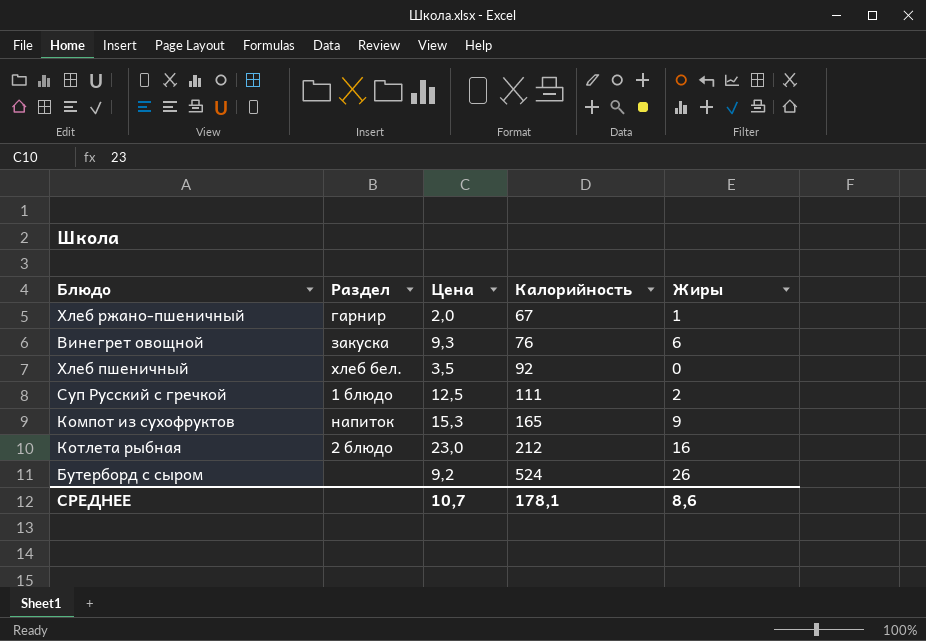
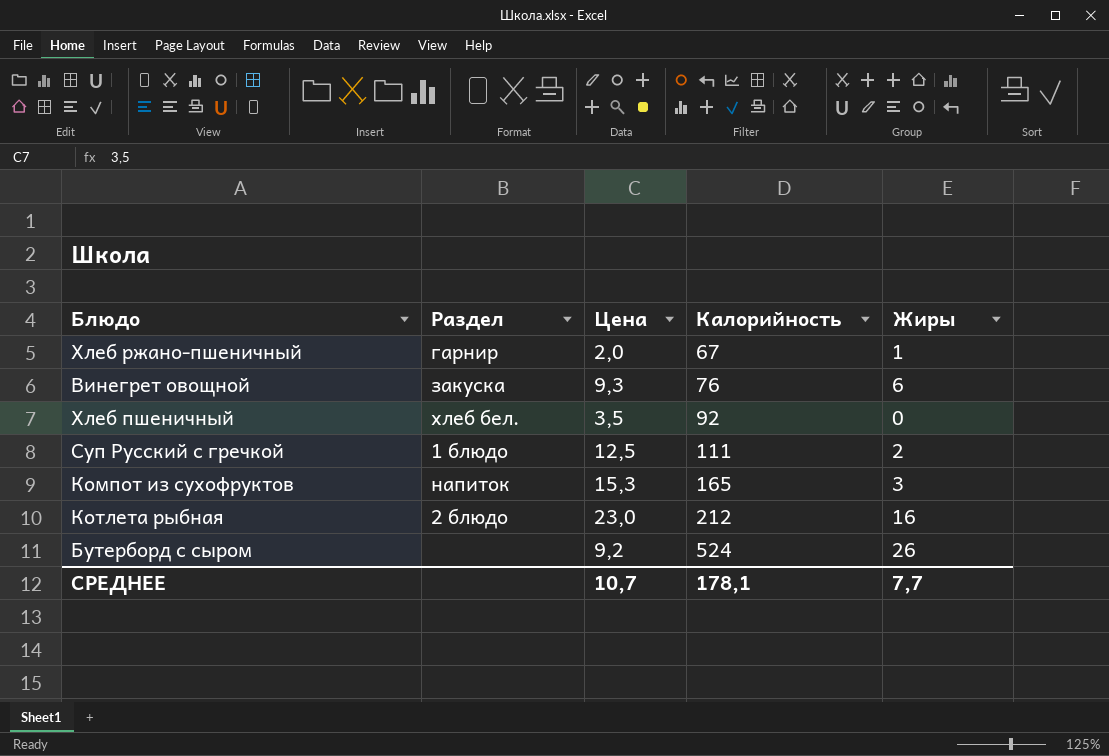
Компот из сухофруктов | Жиры: 9 -> 3
СРЕДНЕЕ | Жиры: 8,6 -> 7,7

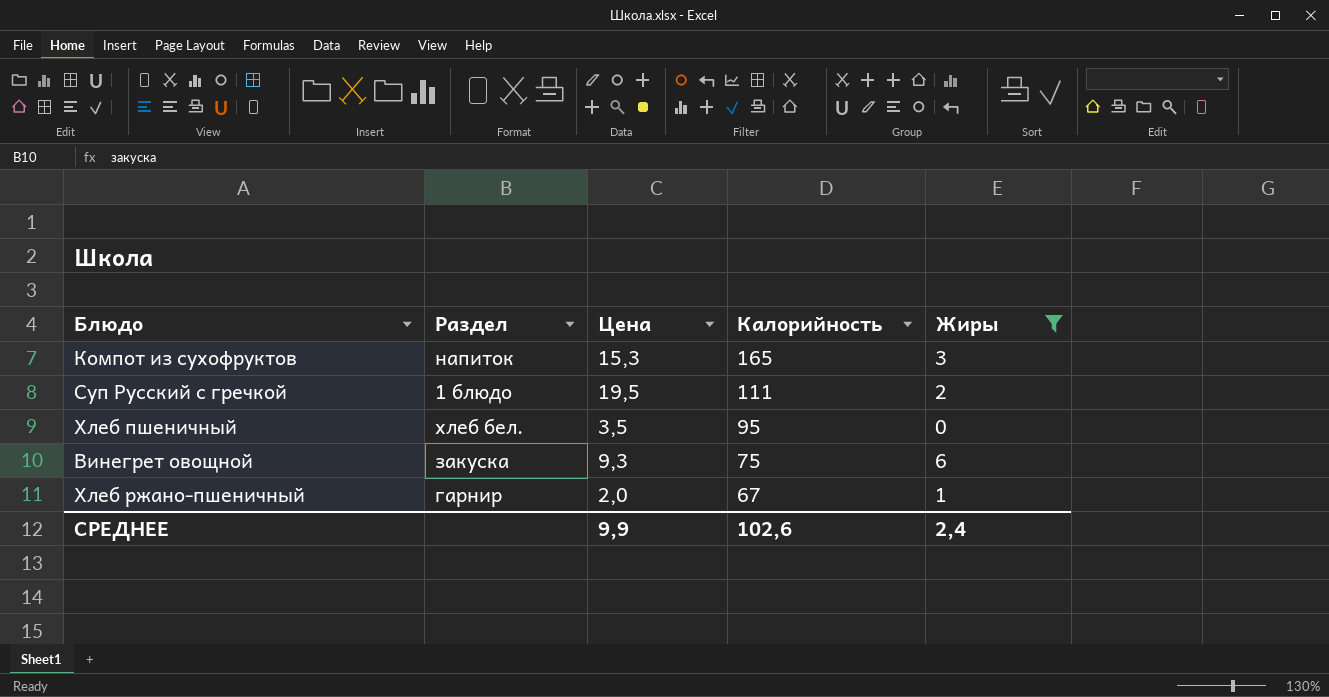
filter: none -> Жиры <= 6
row order: Калорийность ascending -> Калорийность descending
Суп Русский с гречкой | Цена: 12,5 -> 19,5
Хлеб пшеничный | Калорийность: 92 -> 95
Винегрет овощной | Калорийность: 76 -> 75
СРЕДНЕЕ | Цена: 10,7 -> 9,9
СРЕДНЕЕ | Калорийность: 178,1 -> 102,6
СРЕДНЕЕ | Жиры: 7,7 -> 2,4

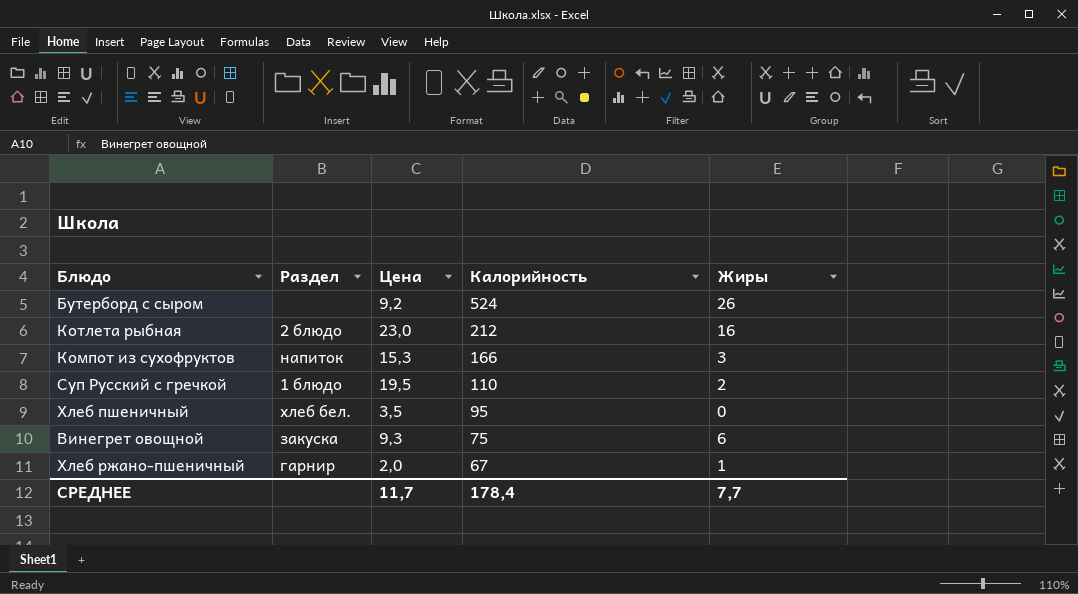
filter: Жиры <= 6 -> none
Компот из сухофруктов | Калорийность: 165 -> 166
Суп Русский с гречкой | Калорийность: 111 -> 110
СРЕДНЕЕ | Цена: 9,9 -> 11,7
СРЕДНЕЕ | Калорийность: 102,6 -> 178,4
СРЕДНЕЕ | Жиры: 2,4 -> 7,7

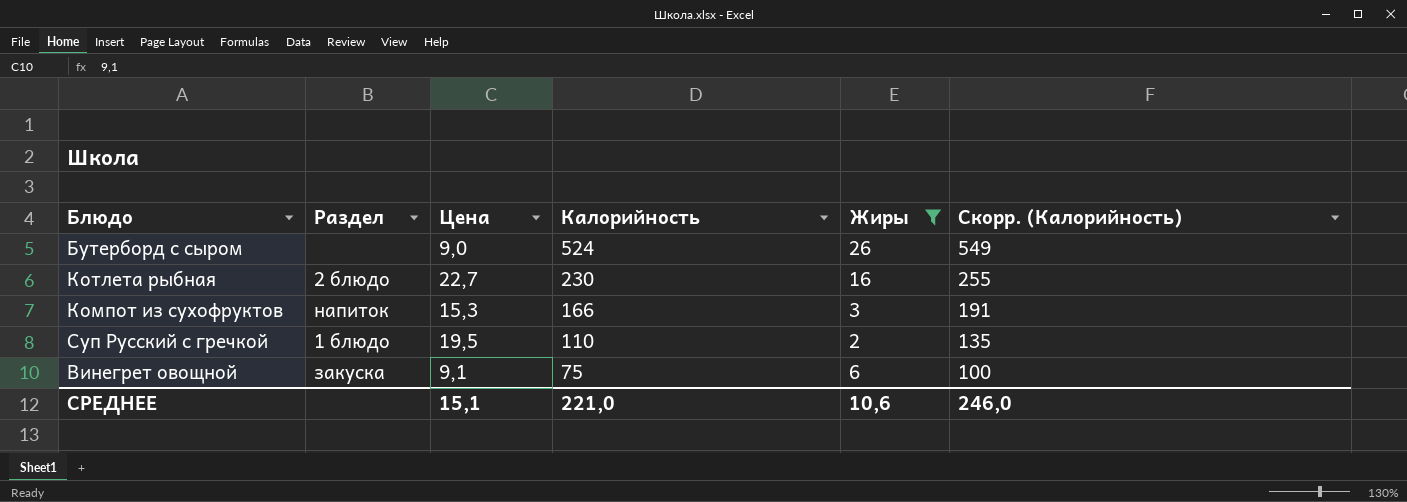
filter: none -> Жиры >= 2
column Скорр. (Калорийность) | formula: none -> [Калорийность] + 25
Бутерборд с сыром | Цена: 9,2 -> 9,0
Котлета рыбная | Цена: 23,0 -> 22,7
Котлета рыбная | Калорийность: 212 -> 230
Винегрет овощной | Цена: 9,3 -> 9,1
СРЕДНЕЕ | Цена: 11,7 -> 15,1
СРЕДНЕЕ | Калорийность: 178,4 -> 221,0
СРЕДНЕЕ | Жиры: 7,7 -> 10,6

